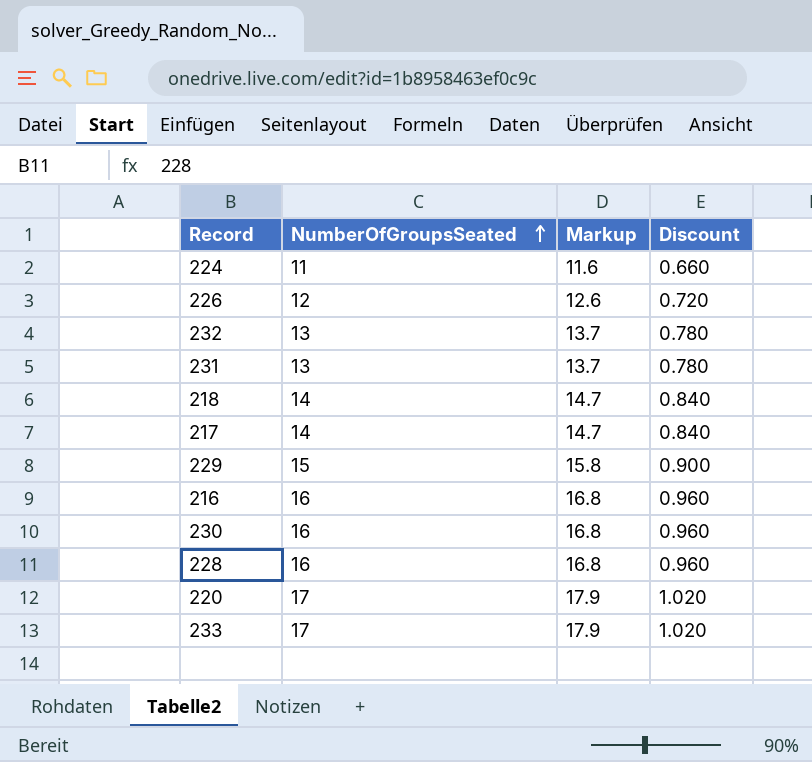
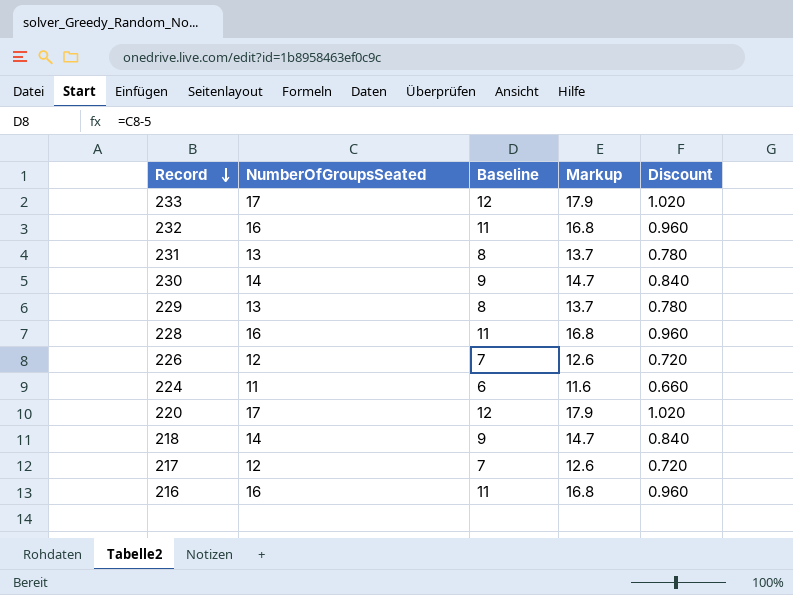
row order: NumberOfGroupsSeated ascending -> Record descending
column Baseline | formula: none -> [NumberOfGroupsSeated] - 5
232 | NumberOfGroupsSeated: 13 -> 16
232 | Markup: 13.7 -> 16.8
232 | Discount: 0.780 -> 0.960
230 | NumberOfGroupsSeated: 16 -> 14
230 | Markup: 16.8 -> 14.7
230 | Discount: 0.960 -> 0.840
229 | NumberOfGroupsSeated: 15 -> 13
229 | Markup: 15.8 -> 13.7
229 | Discount: 0.900 -> 0.780
217 | NumberOfGroupsSeated: 14 -> 12
217 | Markup: 14.7 -> 12.6
217 | Discount: 0.840 -> 0.720

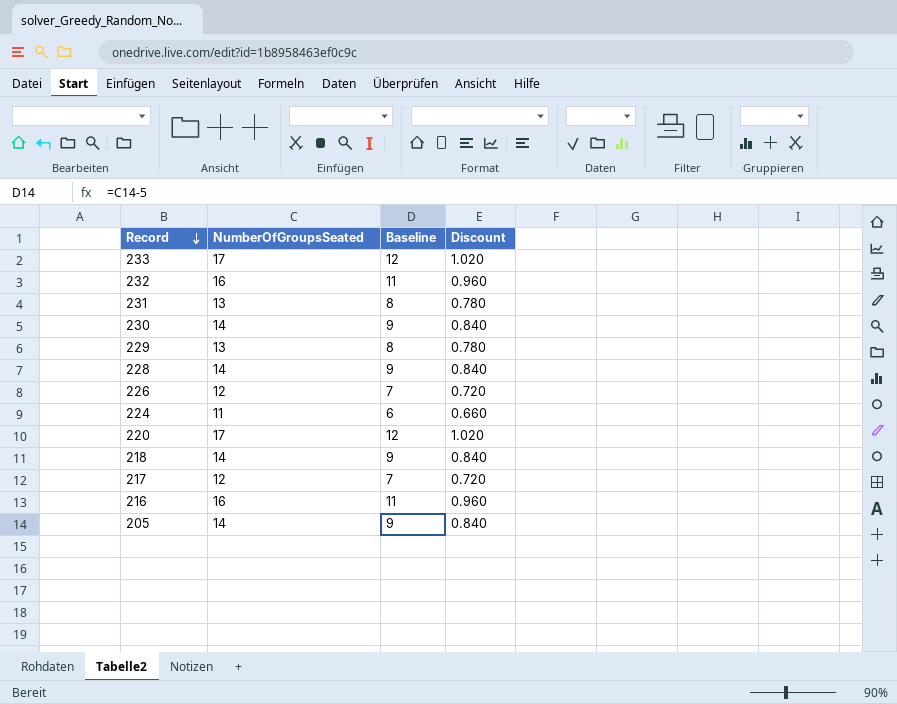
column Markup | formula: [NumberOfGroupsSeated] * 1.05 -> none
228 | NumberOfGroupsSeated: 16 -> 14
228 | Baseline: 11 -> 9
228 | Discount: 0.960 -> 0.840
row 205: none -> 14 | 9 | 0.840

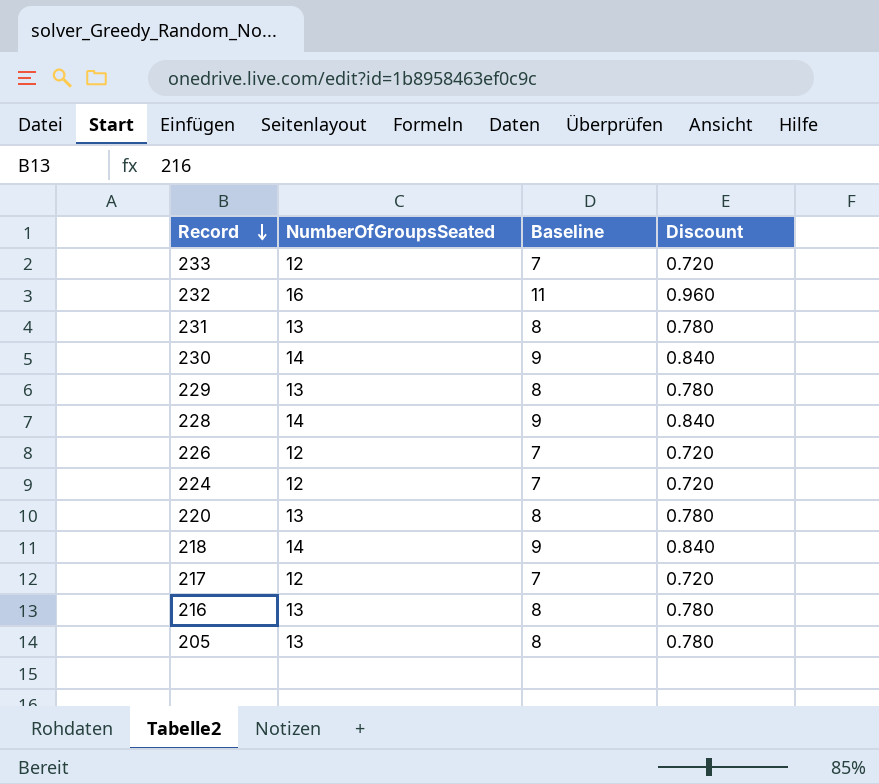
233 | NumberOfGroupsSeated: 17 -> 12
233 | Baseline: 12 -> 7
233 | Discount: 1.020 -> 0.720
224 | NumberOfGroupsSeated: 11 -> 12
224 | Baseline: 6 -> 7
224 | Discount: 0.660 -> 0.720
220 | NumberOfGroupsSeated: 17 -> 13
220 | Baseline: 12 -> 8
220 | Discount: 1.020 -> 0.780
216 | NumberOfGroupsSeated: 16 -> 13
216 | Baseline: 11 -> 8
216 | Discount: 0.960 -> 0.780
205 | NumberOfGroupsSeated: 14 -> 13
205 | Baseline: 9 -> 8
205 | Discount: 0.840 -> 0.780

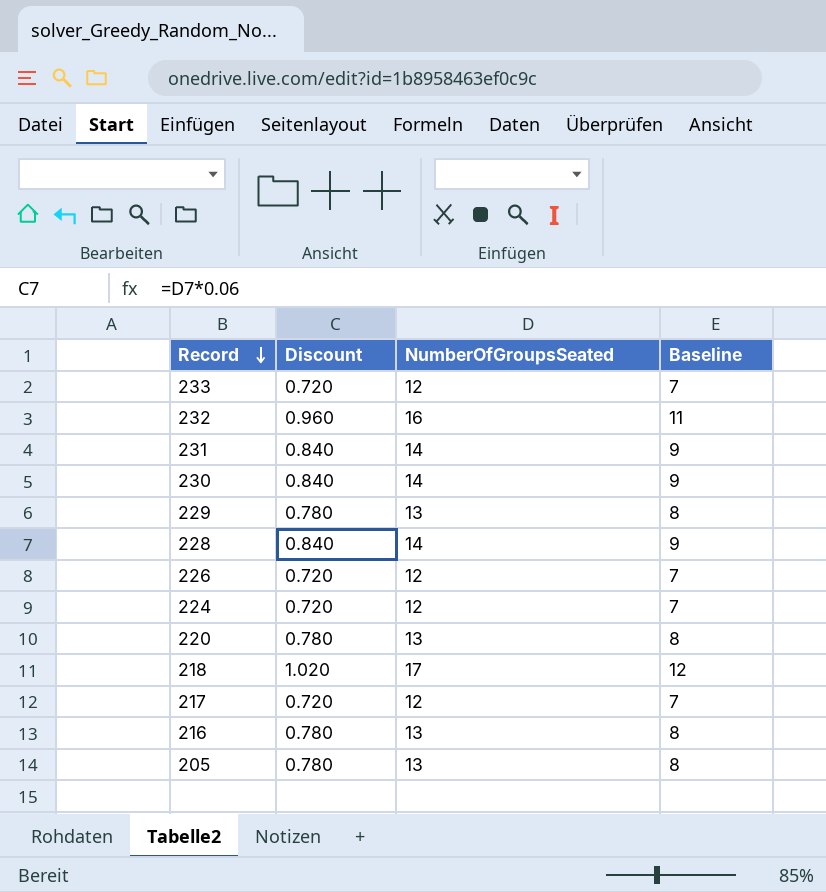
column Discount | position: 4 -> 2
231 | Discount: 0.780 -> 0.840
231 | NumberOfGroupsSeated: 13 -> 14
231 | Baseline: 8 -> 9
218 | Discount: 0.840 -> 1.020
218 | NumberOfGroupsSeated: 14 -> 17
218 | Baseline: 9 -> 12

